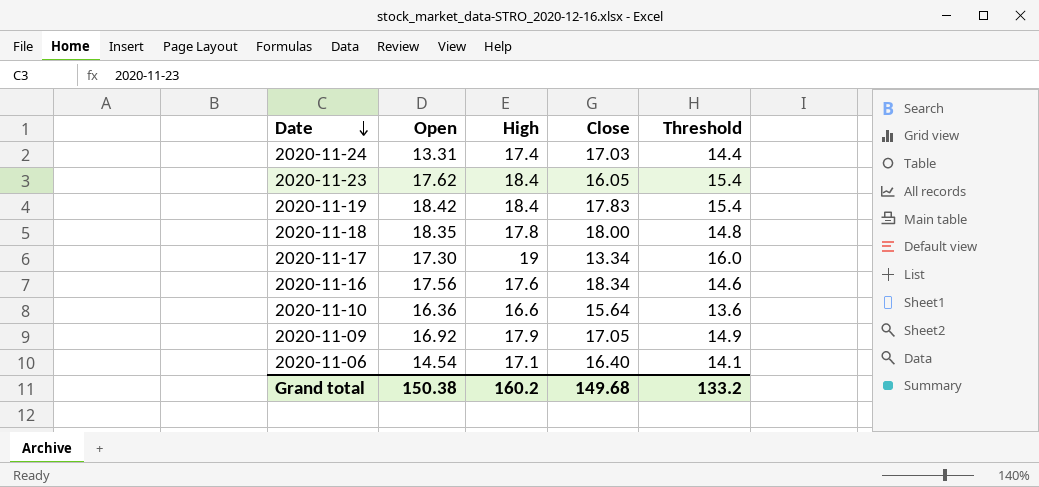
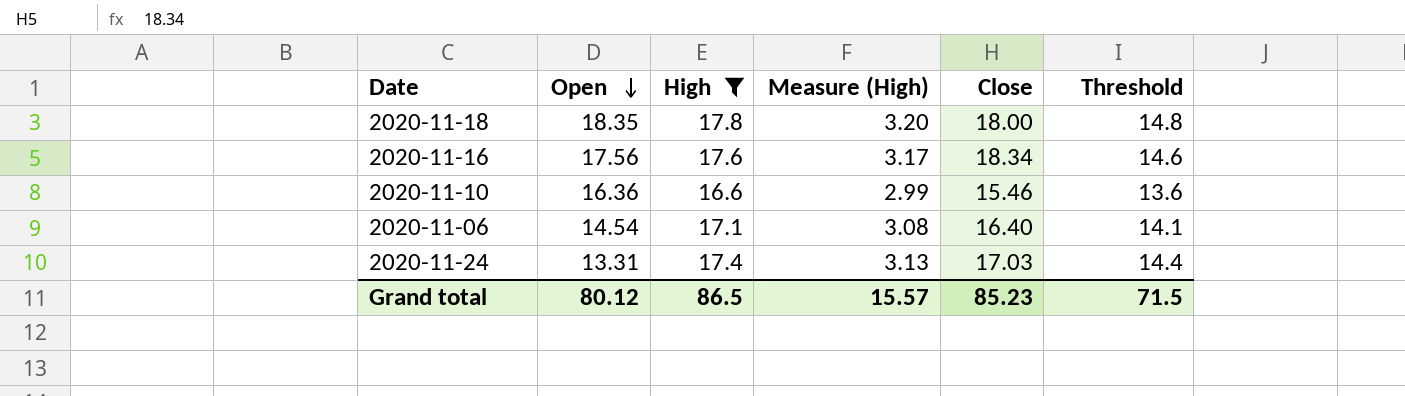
filter: none -> High <= 17.8
row order: Date descending -> Open descending
column Measure (High) | formula: none -> [High] * 0.18
2020-11-10 | Close: 15.64 -> 15.46
Grand total | Open: 150.38 -> 80.12
Grand total | High: 160.2 -> 86.5
Grand total | Close: 149.68 -> 85.23
Grand total | Threshold: 133.2 -> 71.5

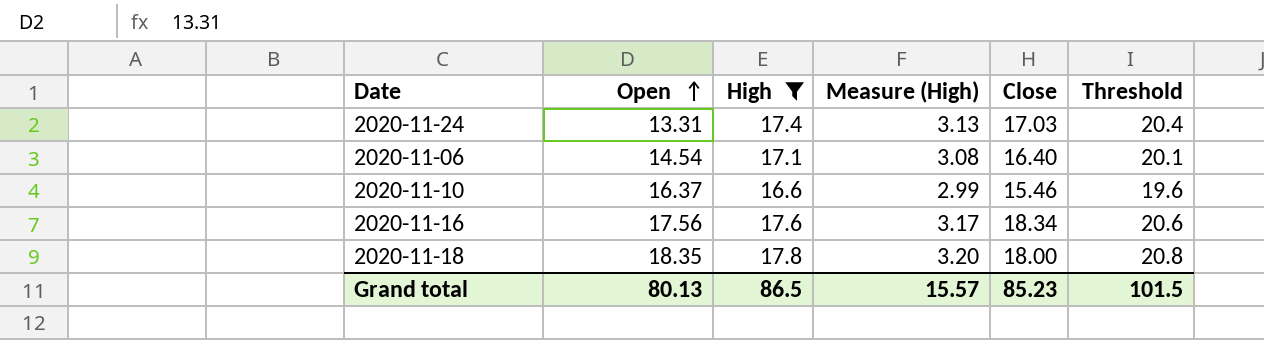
row order: Open descending -> Open ascending
column Threshold | formula: [High] - 3 -> [High] + 3
2020-11-10 | Open: 16.36 -> 16.37
Grand total | Open: 80.12 -> 80.13
Grand total | Threshold: 71.5 -> 101.5

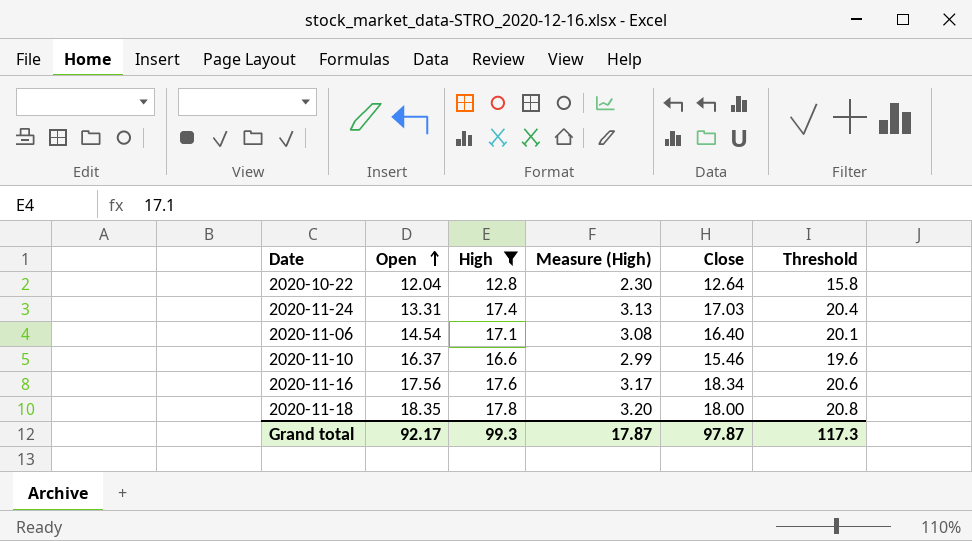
row 2020-10-22: none -> 12.04 | 12.8 | 2.30 | 12.64 | 15.8
Grand total | Open: 80.13 -> 92.17
Grand total | High: 86.5 -> 99.3
Grand total | Measure (High): 15.57 -> 17.87
Grand total | Close: 85.23 -> 97.87
Grand total | Threshold: 101.5 -> 117.3

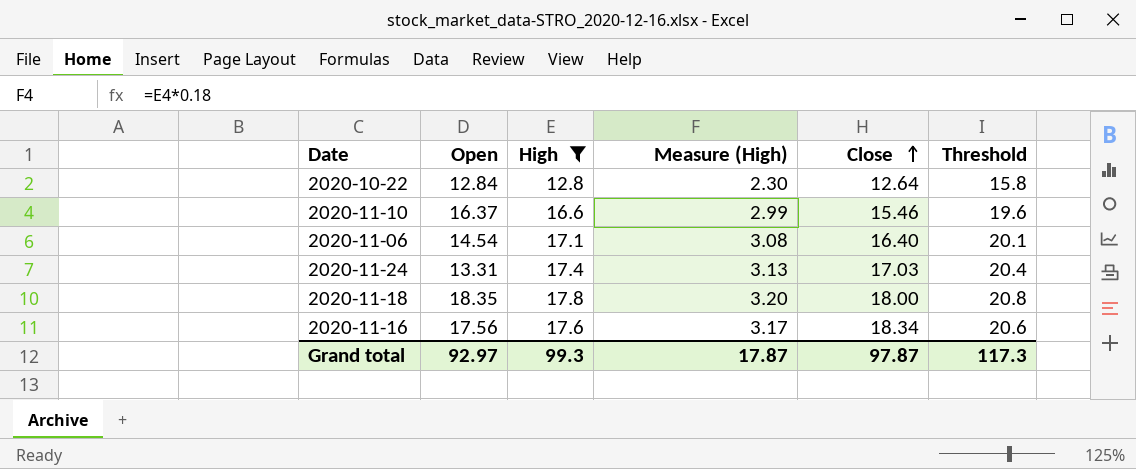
row order: Open ascending -> Close ascending
2020-10-22 | Open: 12.04 -> 12.84
Grand total | Open: 92.17 -> 92.97

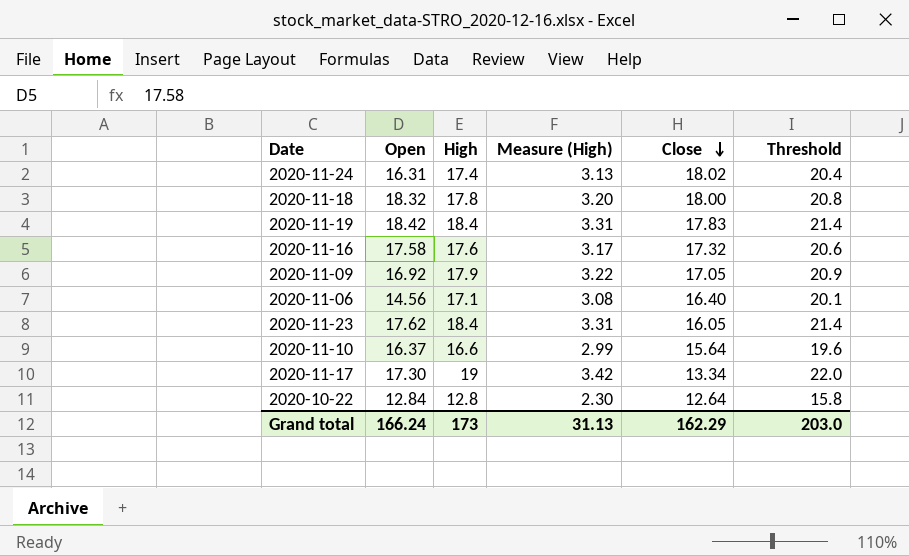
filter: High <= 17.8 -> none
row order: Close ascending -> Close descending
2020-11-24 | Open: 13.31 -> 16.31
2020-11-24 | Close: 17.03 -> 18.02
2020-11-18 | Open: 18.35 -> 18.32
2020-11-16 | Open: 17.56 -> 17.58
2020-11-16 | Close: 18.34 -> 17.32
2020-11-06 | Open: 14.54 -> 14.56
2020-11-10 | Close: 15.46 -> 15.64
Grand total | Open: 92.97 -> 166.24
Grand total | High: 99.3 -> 173
Grand total | Measure (High): 17.87 -> 31.13
Grand total | Close: 97.87 -> 162.29
Grand total | Threshold: 117.3 -> 203.0

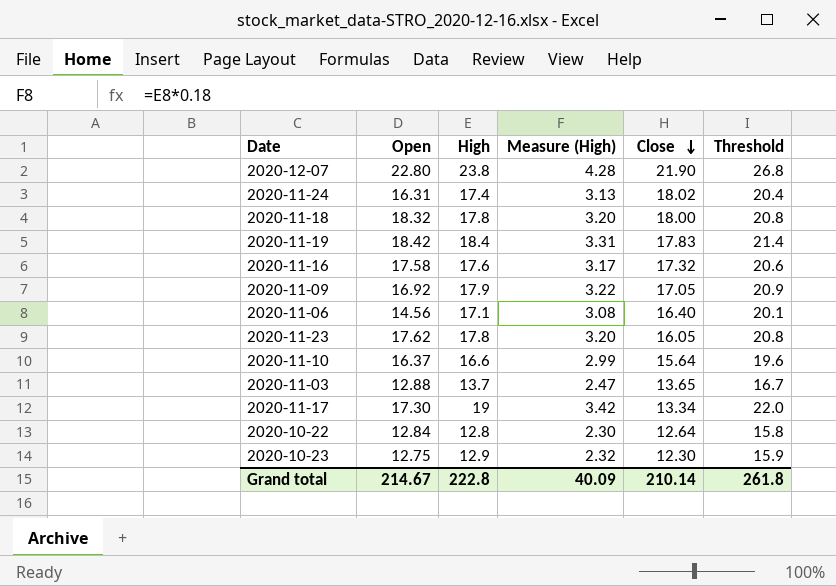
row 2020-12-07: none -> 22.80 | 23.8 | 4.28 | 21.90 | 26.8
2020-11-23 | High: 18.4 -> 17.8
2020-11-23 | Measure (High): 3.31 -> 3.20
2020-11-23 | Threshold: 21.4 -> 20.8
row 2020-11-03: none -> 12.88 | 13.7 | 2.47 | 13.65 | 16.7
row 2020-10-23: none -> 12.75 | 12.9 | 2.32 | 12.30 | 15.9
Grand total | Open: 166.24 -> 214.67
Grand total | High: 173 -> 222.8
Grand total | Measure (High): 31.13 -> 40.09
Grand total | Close: 162.29 -> 210.14
Grand total | Threshold: 203.0 -> 261.8

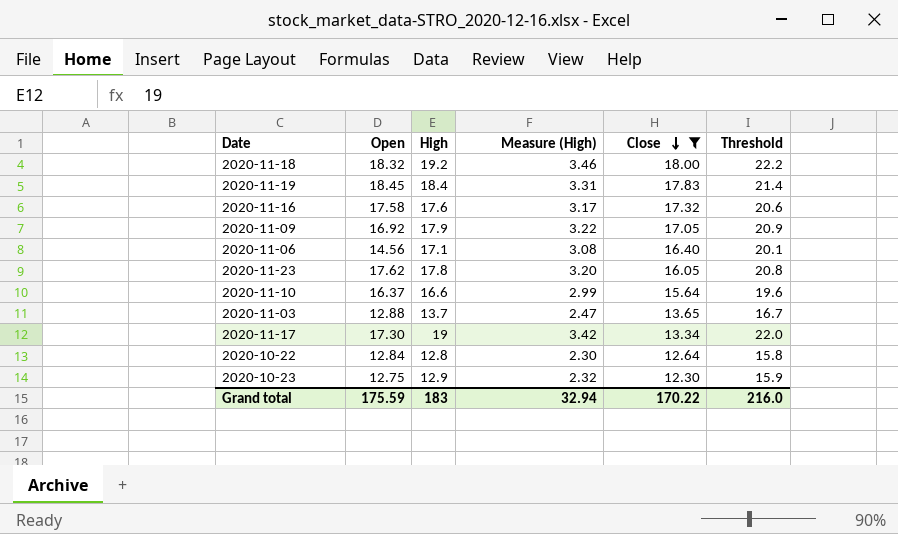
filter: none -> Close <= 18.00
2020-11-18 | High: 17.8 -> 19.2
2020-11-18 | Measure (High): 3.20 -> 3.46
2020-11-18 | Threshold: 20.8 -> 22.2
2020-11-19 | Open: 18.42 -> 18.45
Grand total | Open: 214.67 -> 175.59
Grand total | High: 222.8 -> 183
Grand total | Measure (High): 40.09 -> 32.94
Grand total | Close: 210.14 -> 170.22
Grand total | Threshold: 261.8 -> 216.0

